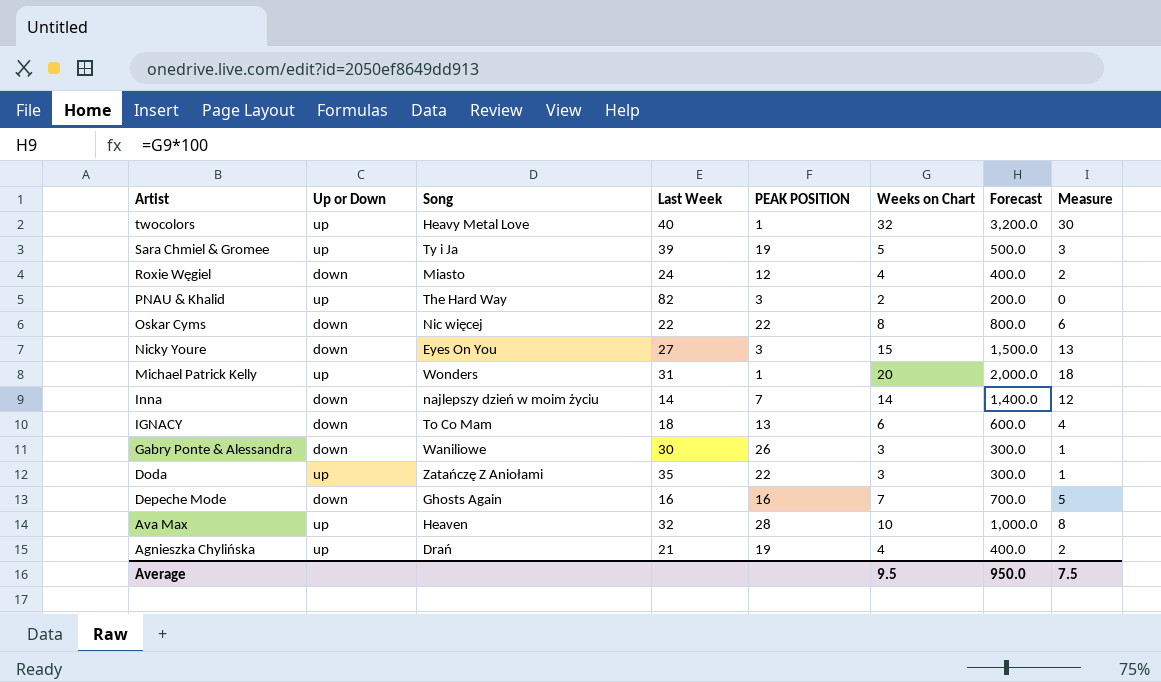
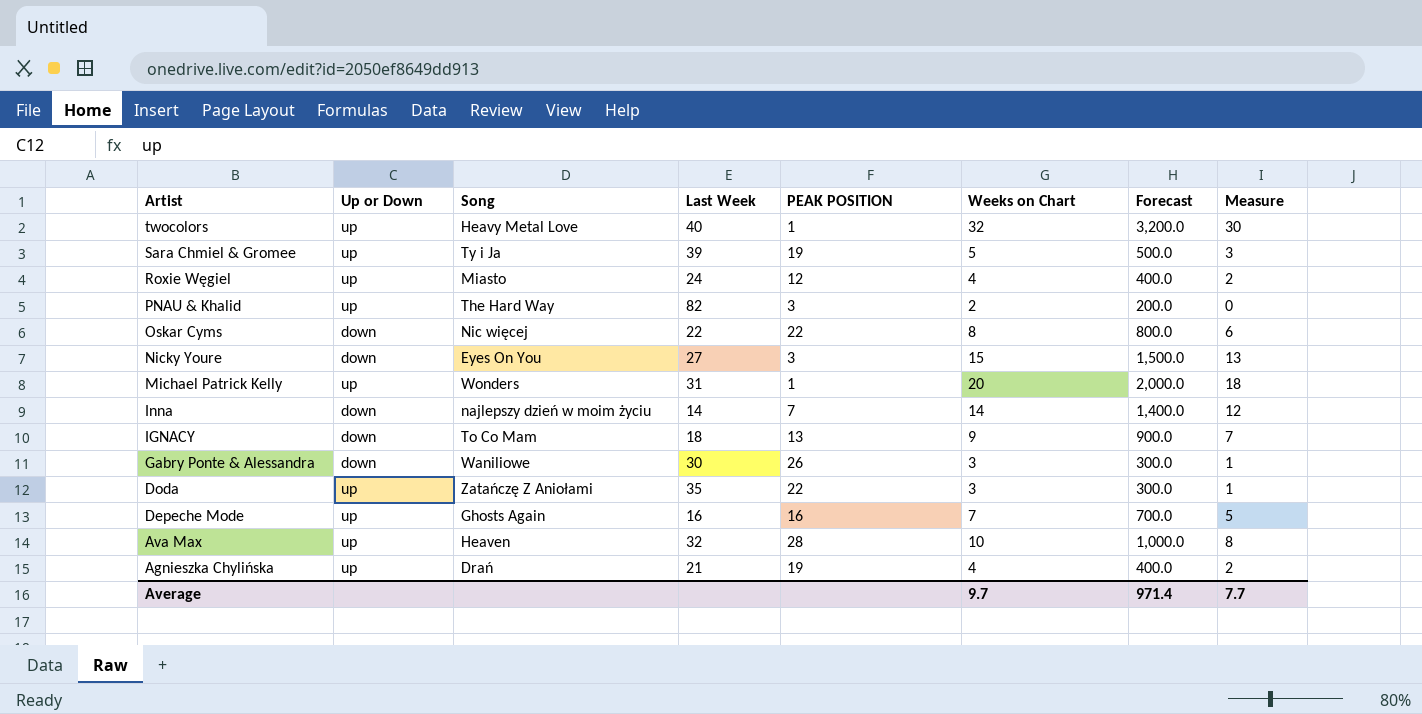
Roxie Węgiel | Up or Down: down -> up
IGNACY | Weeks on Chart: 6 -> 9
IGNACY | Forecast: 600.0 -> 900.0
IGNACY | Measure: 4 -> 7
Depeche Mode | Up or Down: down -> up
Average | Weeks on Chart: 9.5 -> 9.7
Average | Forecast: 950.0 -> 971.4
Average | Measure: 7.5 -> 7.7

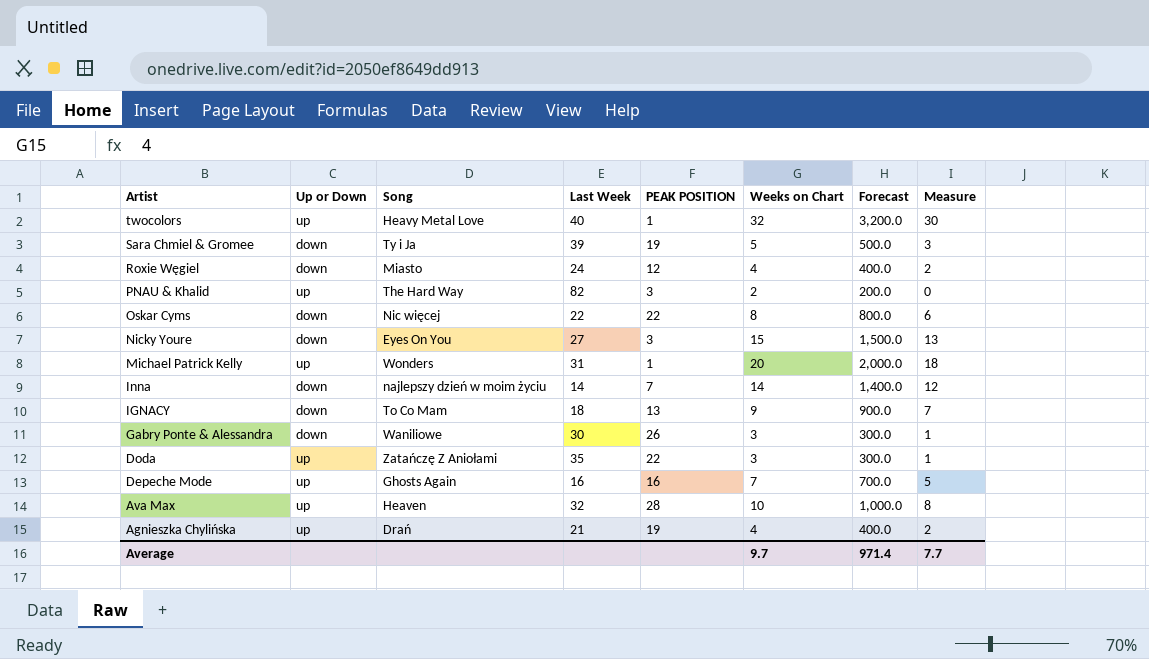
Sara Chmiel & Gromee | Up or Down: up -> down
Roxie Węgiel | Up or Down: up -> down

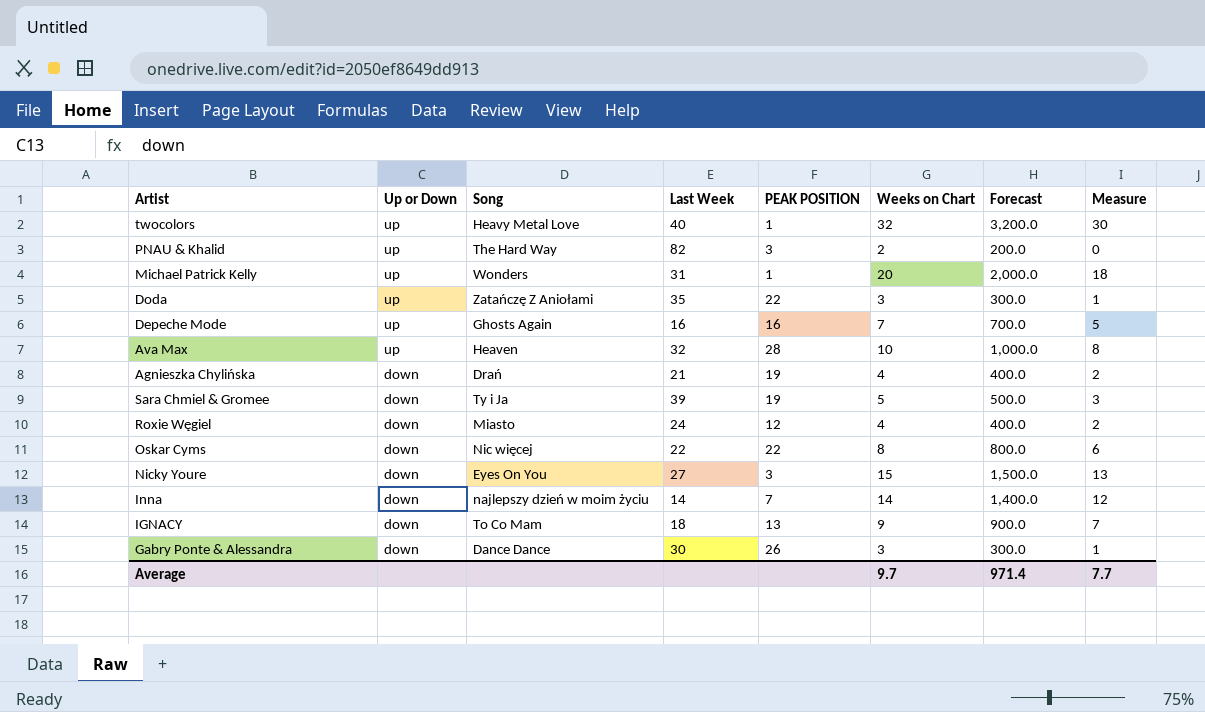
row order: Artist descending -> Up or Down descending
Agnieszka Chylińska | Up or Down: up -> down
Gabry Ponte & Alessandra | Song: Waniliowe -> Dance Dance

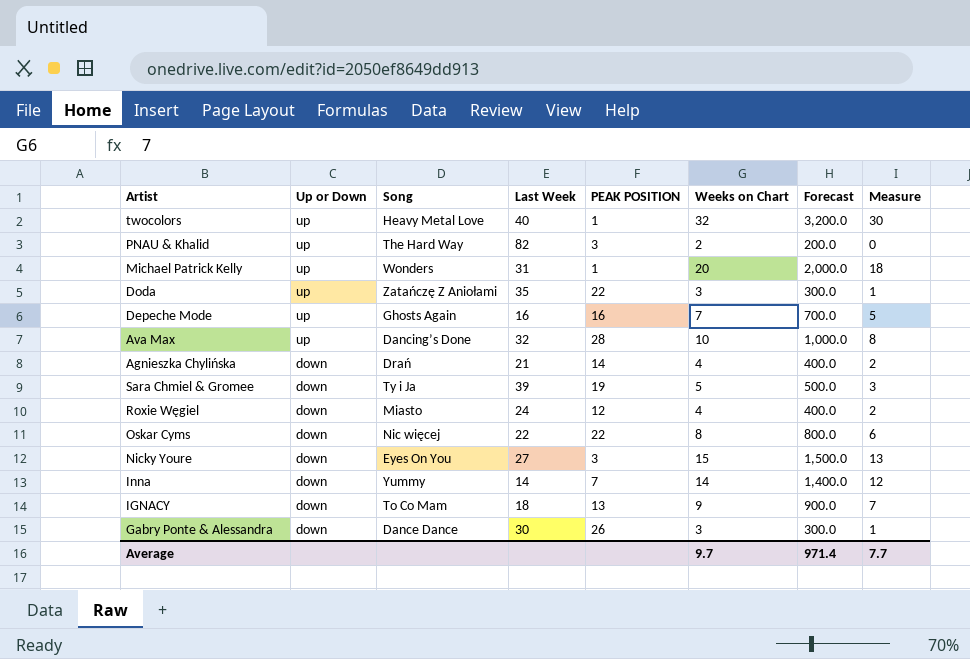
Ava Max | Song: Heaven -> Dancing’s Done
Agnieszka Chylińska | PEAK POSITION: 19 -> 14
Inna | Song: najlepszy dzień w moim życiu -> Yummy

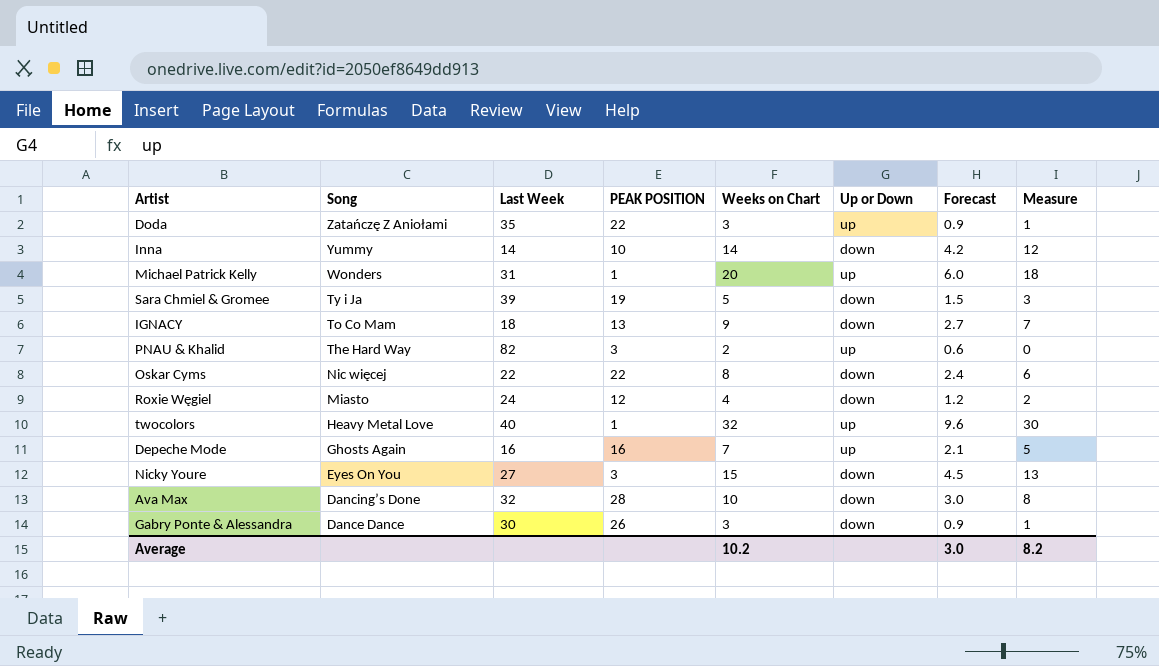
row order: Up or Down descending -> Song descending
column Up or Down | position: 2 -> 6
column Forecast | formula: [Weeks on Chart] * 100 -> [Weeks on Chart] * 0.3
row Agnieszka Chylińska: down | Drań | 21 | 14 | 4 | 400.0 | 2 -> none
Inna | PEAK POSITION: 7 -> 10
Ava Max | Up or Down: up -> down
Average | Weeks on Chart: 9.7 -> 10.2
Average | Forecast: 971.4 -> 3.0
Average | Measure: 7.7 -> 8.2

